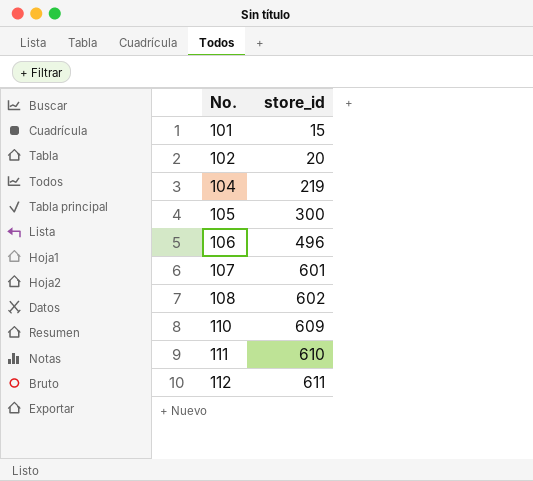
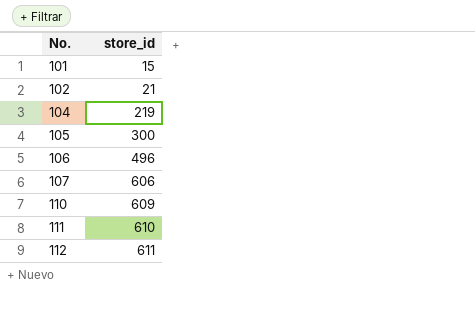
row 108: 602 -> none
102 | store_id: 20 -> 21
107 | store_id: 601 -> 606

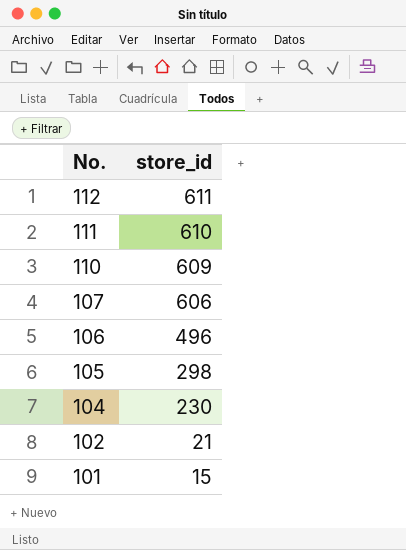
row order: No. ascending -> No. descending
105 | store_id: 300 -> 298
104 | store_id: 219 -> 230

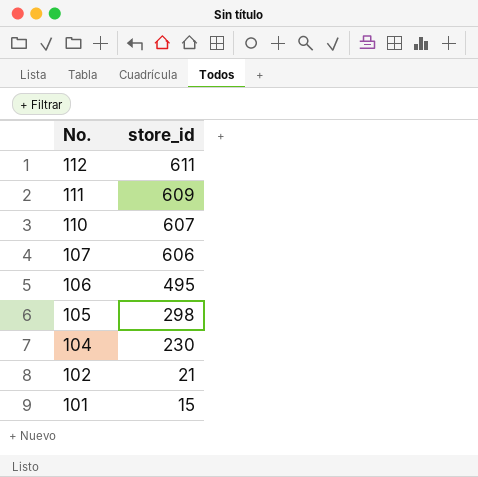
111 | store_id: 610 -> 609
110 | store_id: 609 -> 607
106 | store_id: 496 -> 495

